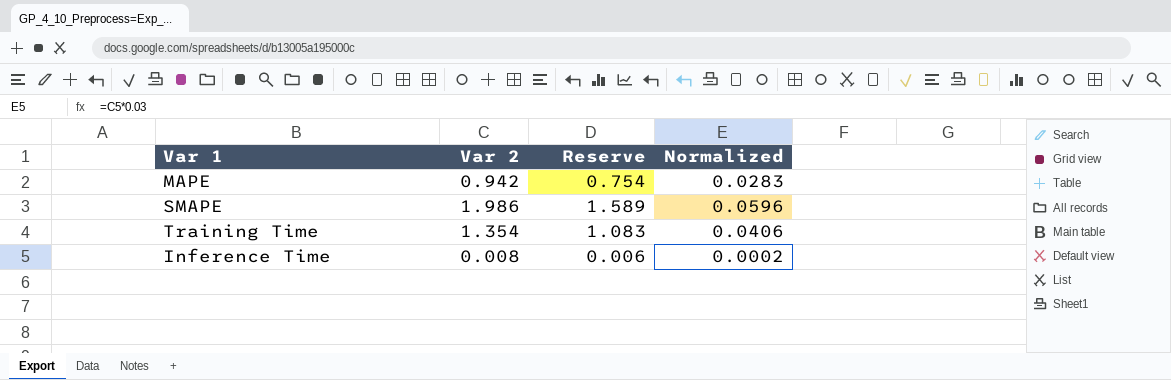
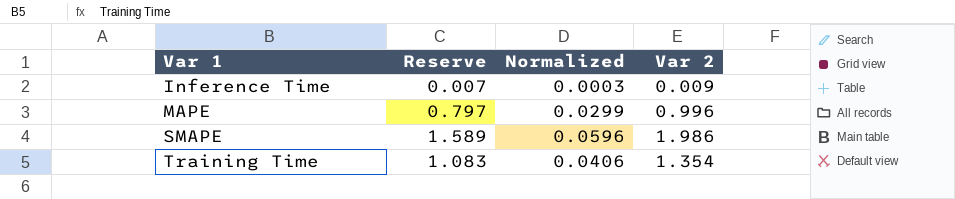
row order: none -> Var 1 ascending
column Var 2 | position: 2 -> 4
Inference Time | Reserve: 0.006 -> 0.007
Inference Time | Normalized: 0.0002 -> 0.0003
Inference Time | Var 2: 0.008 -> 0.009
MAPE | Reserve: 0.754 -> 0.797
MAPE | Normalized: 0.0283 -> 0.0299
MAPE | Var 2: 0.942 -> 0.996

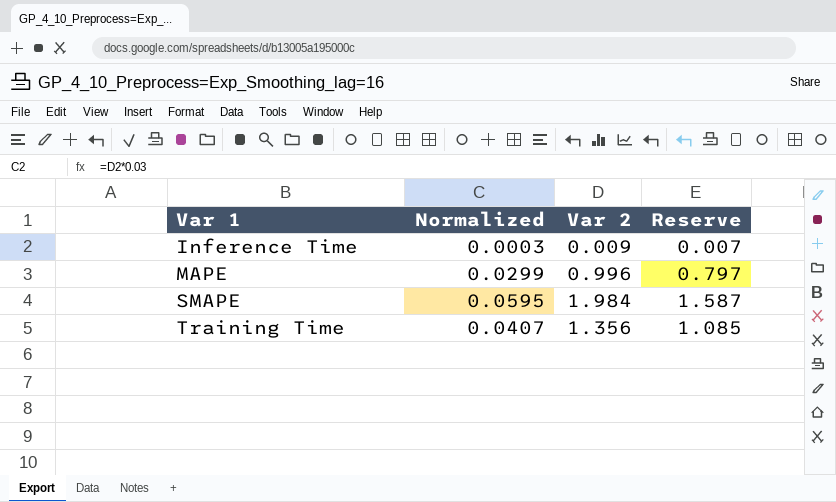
column Reserve | position: 2 -> 4
SMAPE | Normalized: 0.0596 -> 0.0595
SMAPE | Var 2: 1.986 -> 1.984
SMAPE | Reserve: 1.589 -> 1.587
Training Time | Normalized: 0.0406 -> 0.0407
Training Time | Var 2: 1.354 -> 1.356
Training Time | Reserve: 1.083 -> 1.085

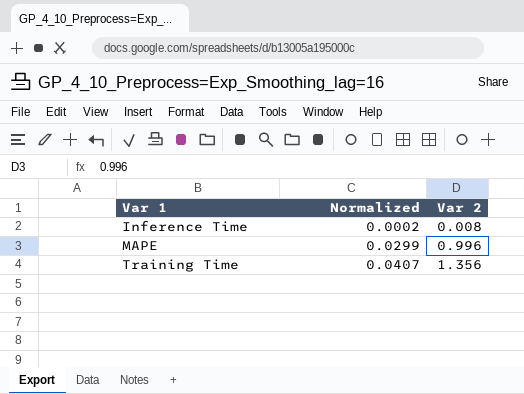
column Reserve | formula: [Var 2] * 0.8 -> none
row SMAPE: 0.0595 | 1.984 | 1.587 -> none
Inference Time | Normalized: 0.0003 -> 0.0002
Inference Time | Var 2: 0.009 -> 0.008

